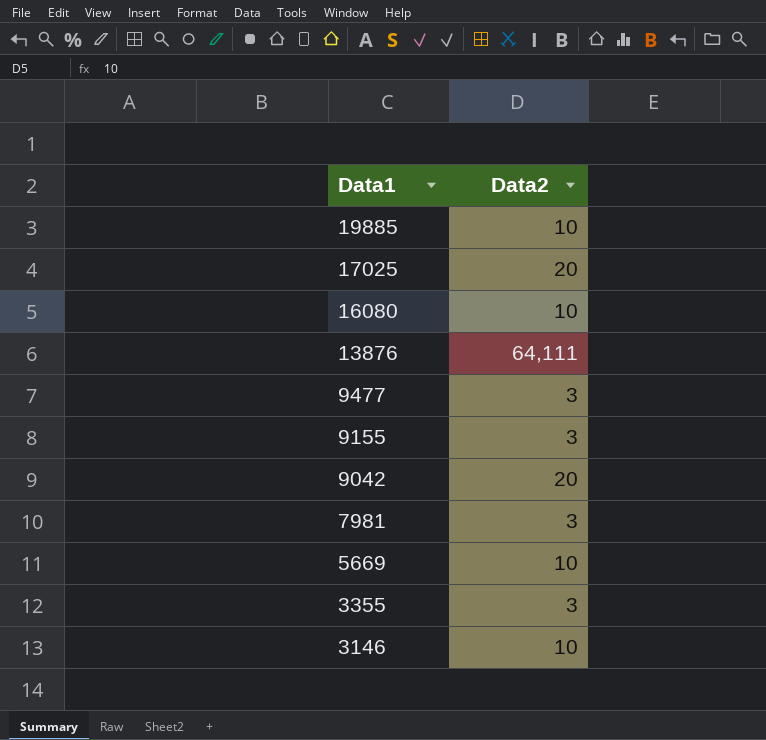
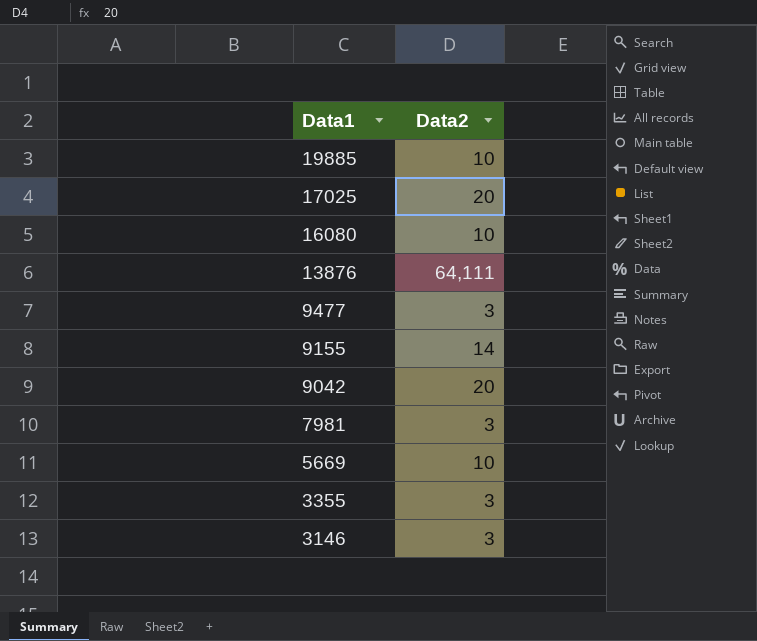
9155 | Data2: 3 -> 14
3146 | Data2: 10 -> 3

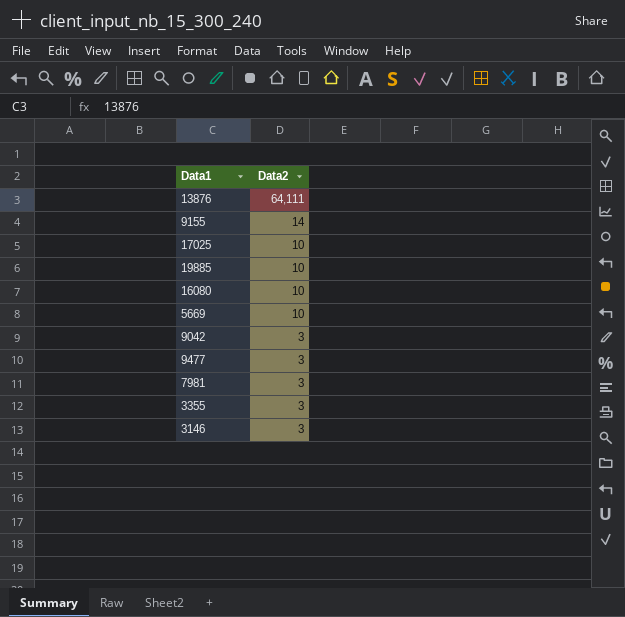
row order: Data1 descending -> Data2 descending
17025 | Data2: 20 -> 10
9042 | Data2: 20 -> 3

